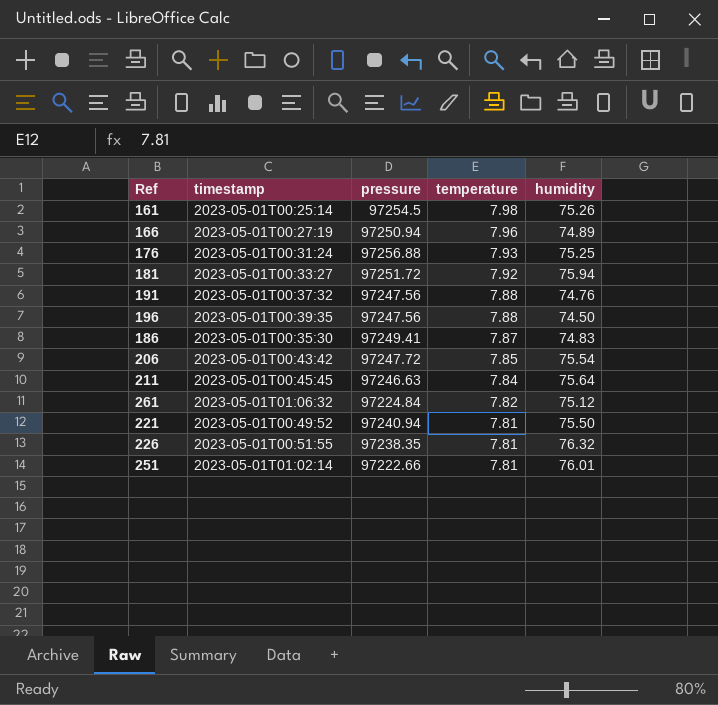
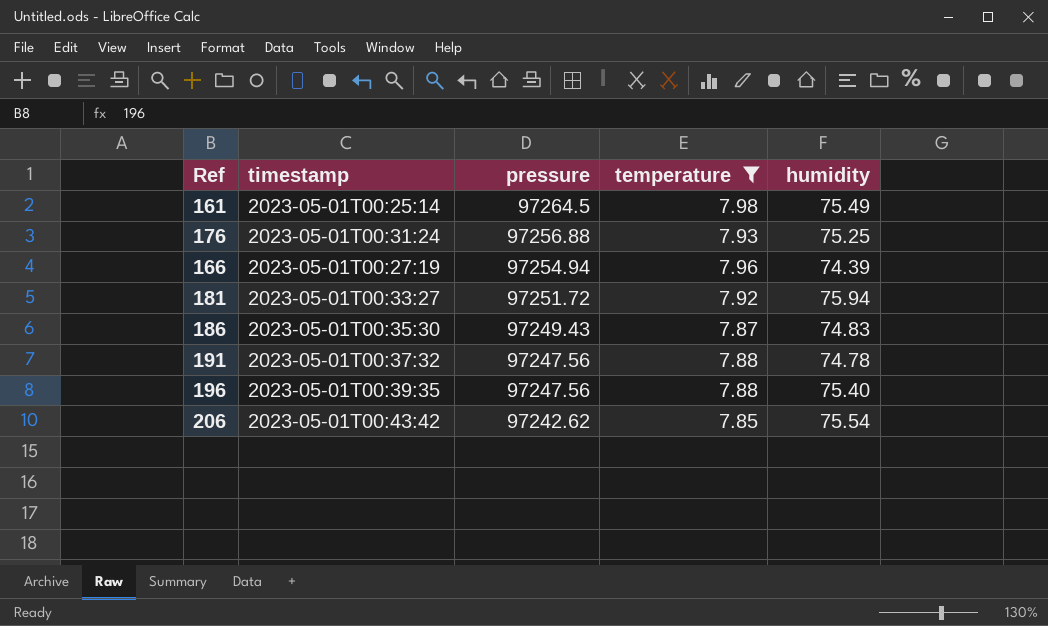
filter: none -> temperature >= 7.85
row order: temperature descending -> pressure descending
161 | pressure: 97254.5 -> 97264.5
161 | humidity: 75.26 -> 75.49
166 | pressure: 97250.94 -> 97254.94
166 | humidity: 74.89 -> 74.39
186 | pressure: 97249.41 -> 97249.43
191 | humidity: 74.76 -> 74.78
196 | humidity: 74.50 -> 75.40
206 | pressure: 97247.72 -> 97242.62

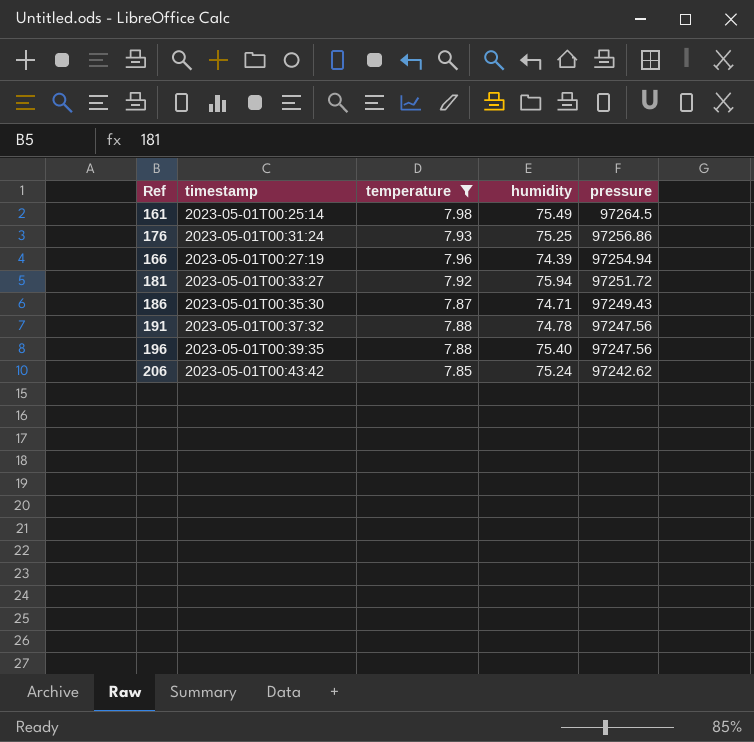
column pressure | position: 3 -> 5
176 | pressure: 97256.88 -> 97256.86
186 | humidity: 74.83 -> 74.71
206 | humidity: 75.54 -> 75.24

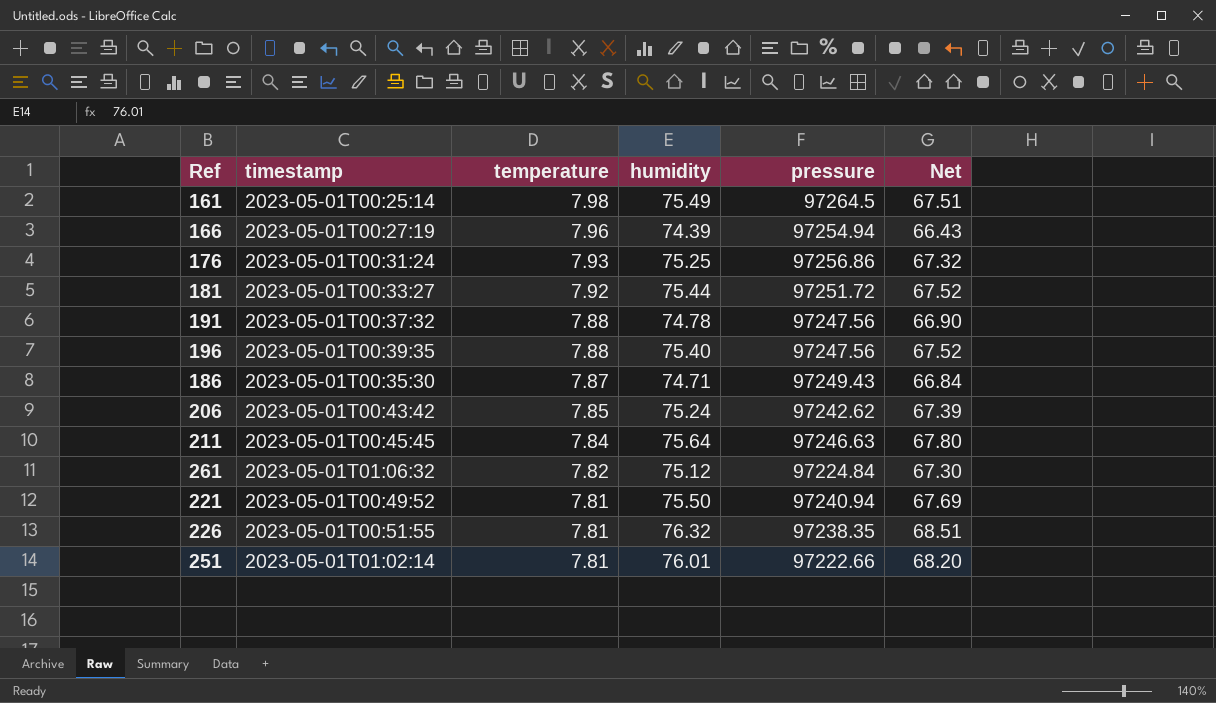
filter: temperature >= 7.85 -> none
row order: pressure descending -> temperature descending
column Net | formula: none -> [humidity] - [temperature]
181 | humidity: 75.94 -> 75.44

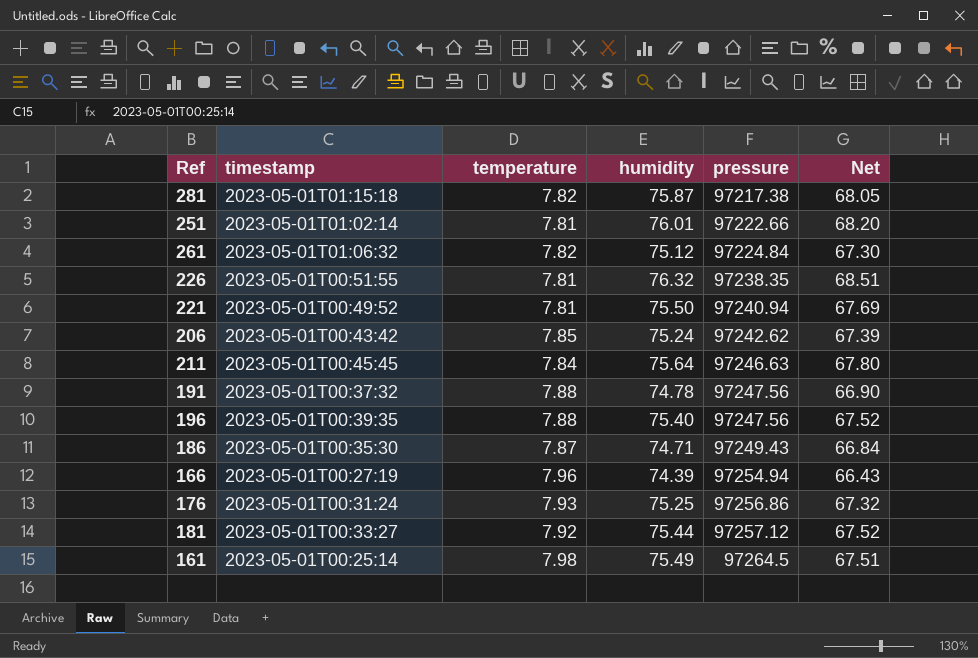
row order: temperature descending -> pressure ascending
row 281: none -> 2023-05-01T01:15:18 | 7.82 | 75.87 | 97217.38 | 68.05
181 | pressure: 97251.72 -> 97257.12

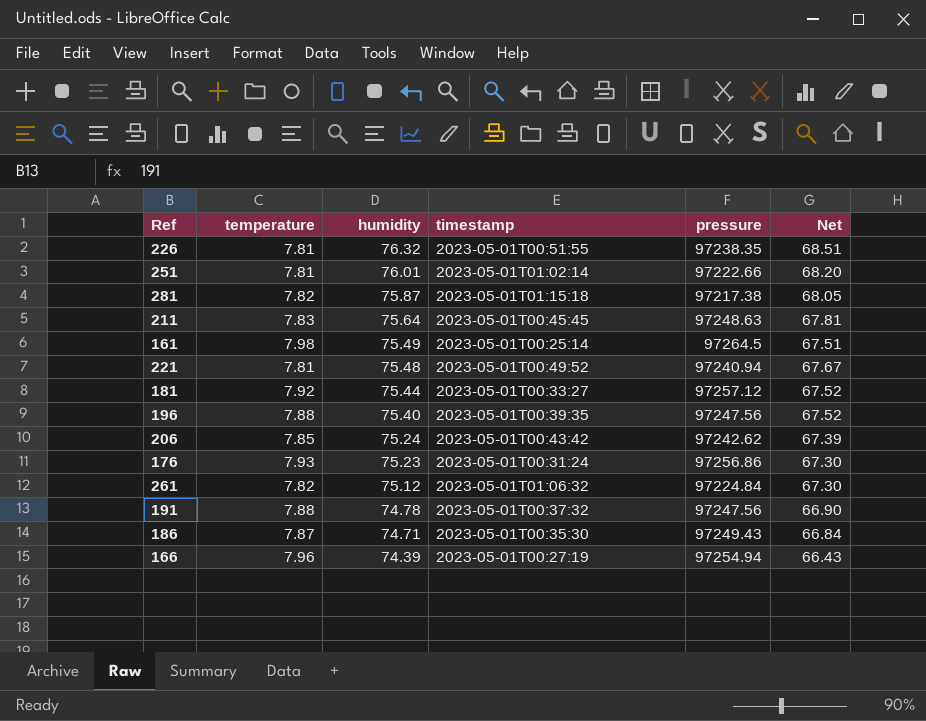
row order: pressure ascending -> humidity descending
column timestamp | position: 2 -> 4
211 | temperature: 7.84 -> 7.83
211 | pressure: 97246.63 -> 97248.63
211 | Net: 67.80 -> 67.81
221 | humidity: 75.50 -> 75.48
221 | Net: 67.69 -> 67.67
176 | humidity: 75.25 -> 75.23
176 | Net: 67.32 -> 67.30

